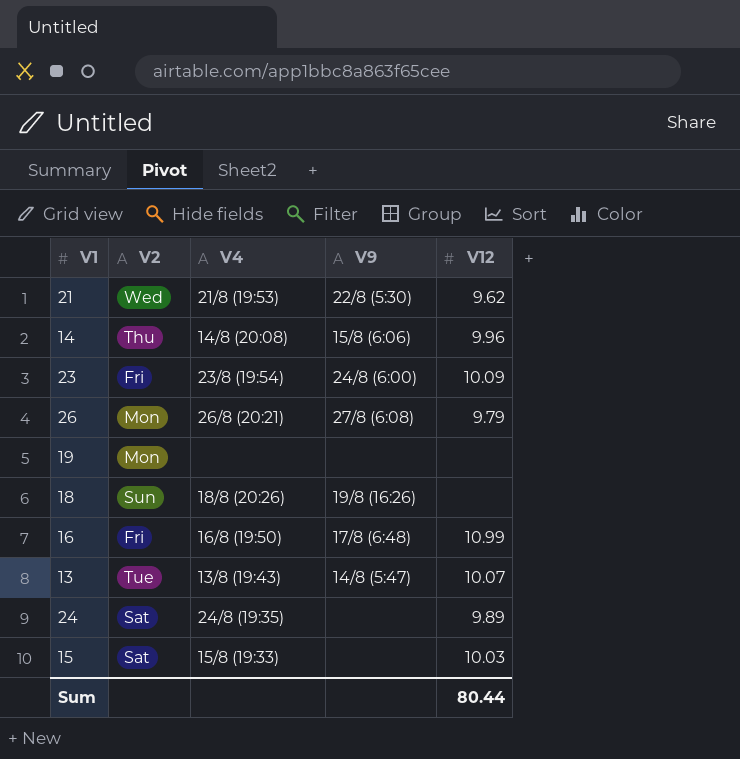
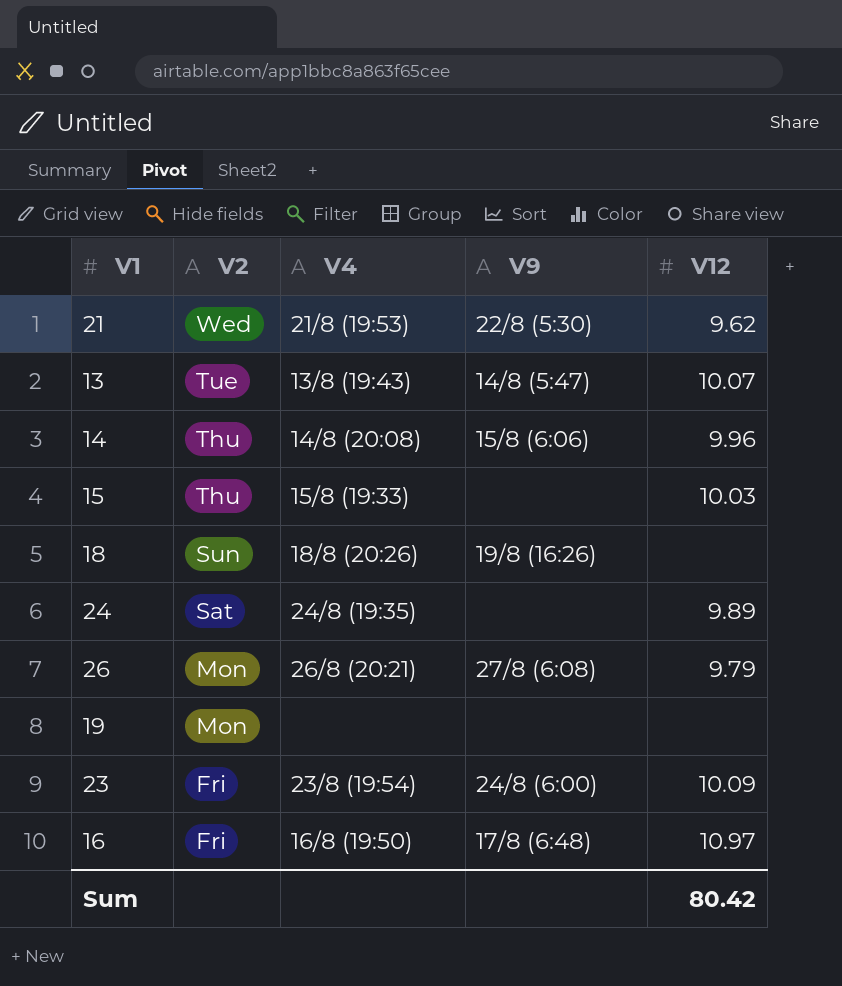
row order: none -> V2 descending
15 | V2: Sat -> Thu
16 | V12: 10.99 -> 10.97
Sum | V12: 80.44 -> 80.42

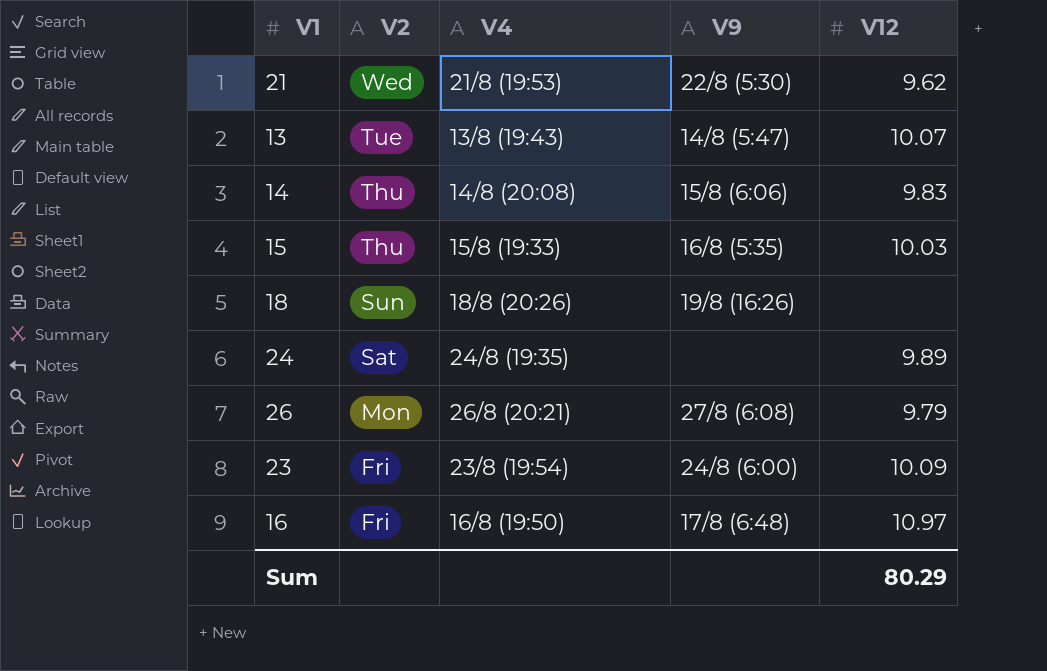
row 19: Mon | none | none | none -> none
14 | V12: 9.96 -> 9.83
15 | V9: none -> 16/8 (5:35)
Sum | V12: 80.42 -> 80.29

